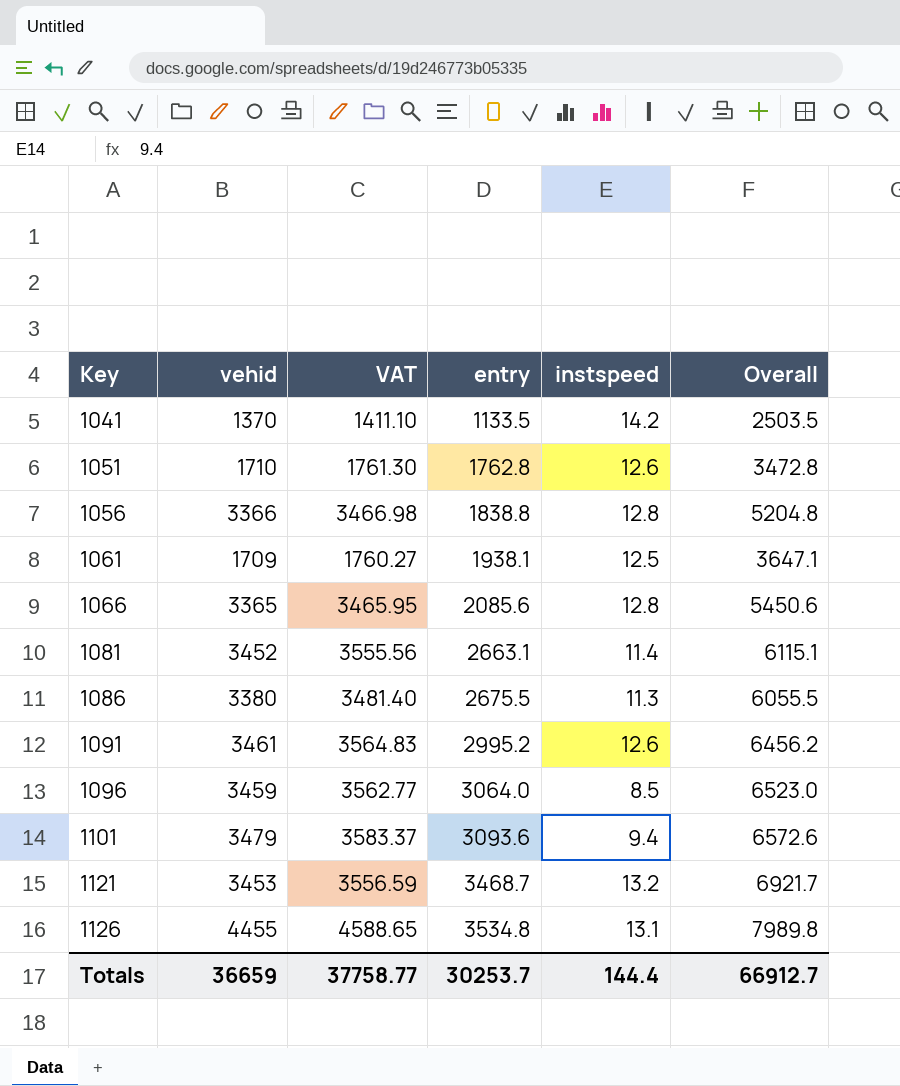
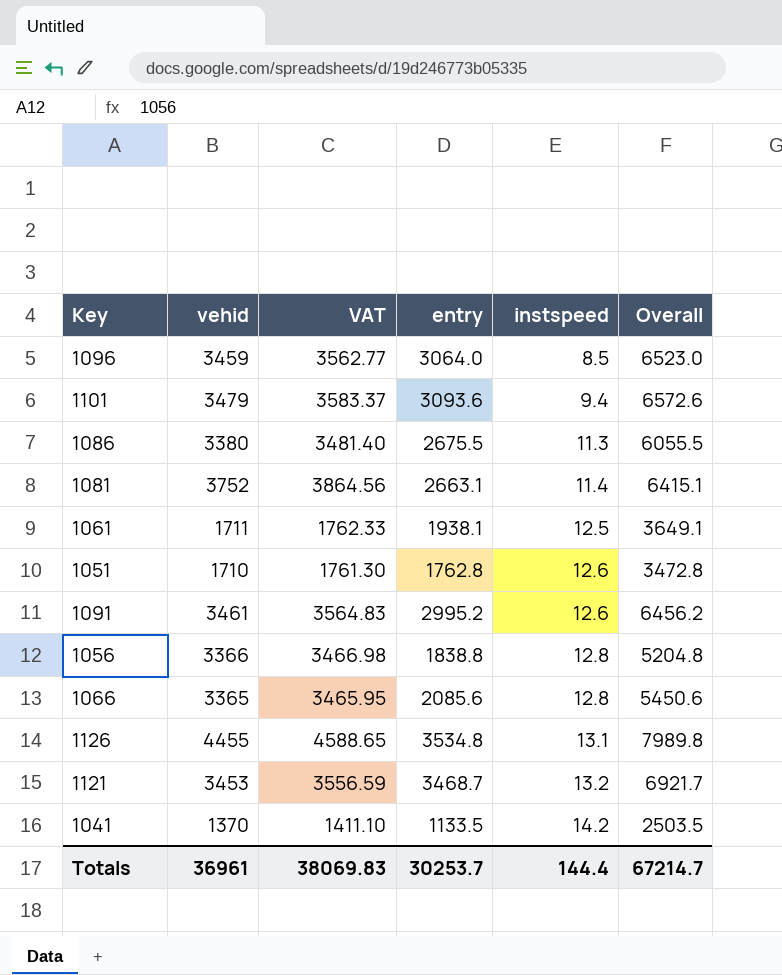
row order: Key ascending -> instspeed ascending
1081 | vehid: 3452 -> 3752
1081 | VAT: 3555.56 -> 3864.56
1081 | Overall: 6115.1 -> 6415.1
1061 | vehid: 1709 -> 1711
1061 | VAT: 1760.27 -> 1762.33
1061 | Overall: 3647.1 -> 3649.1
Totals | vehid: 36659 -> 36961
Totals | VAT: 37758.77 -> 38069.83
Totals | Overall: 66912.7 -> 67214.7

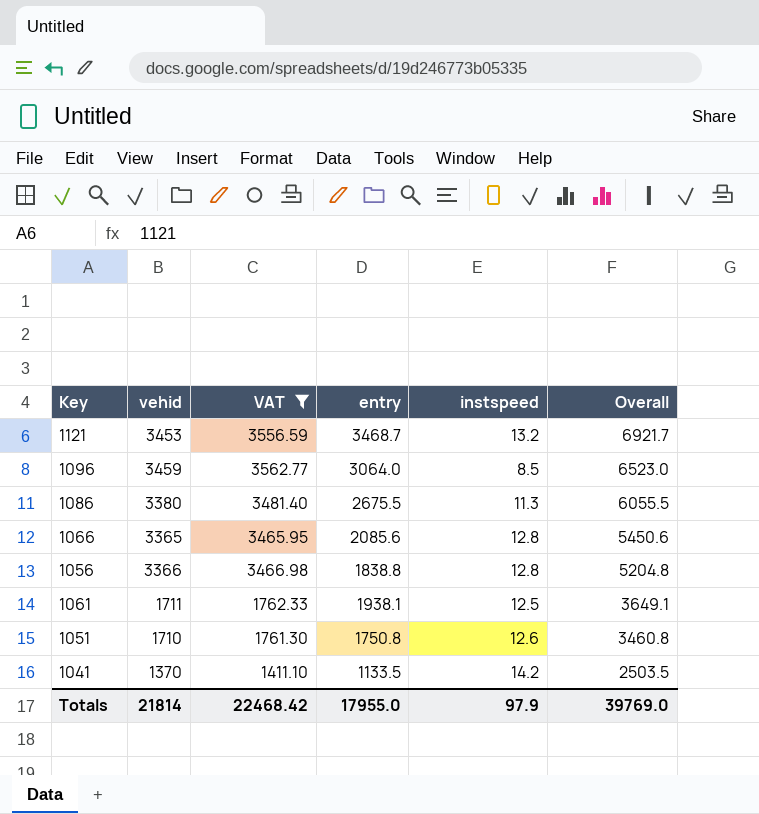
filter: none -> VAT <= 3562.77
row order: instspeed ascending -> Overall descending
1051 | entry: 1762.8 -> 1750.8
1051 | Overall: 3472.8 -> 3460.8
Totals | vehid: 36961 -> 21814
Totals | VAT: 38069.83 -> 22468.42
Totals | entry: 30253.7 -> 17955.0
Totals | instspeed: 144.4 -> 97.9
Totals | Overall: 67214.7 -> 39769.0

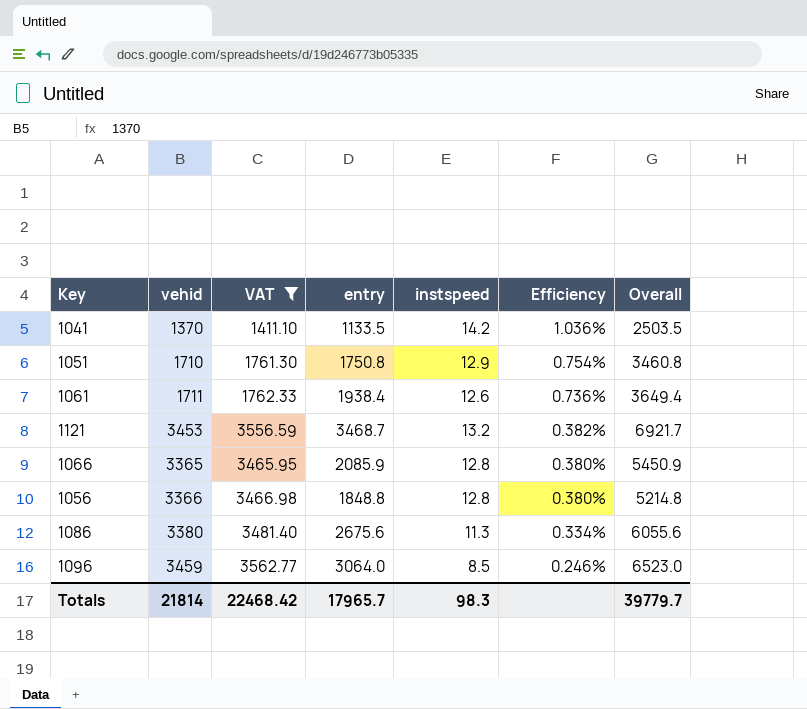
row order: Overall descending -> Efficiency descending
column Efficiency | formula: none -> [instspeed] / [vehid]
1051 | instspeed: 12.6 -> 12.9
1061 | entry: 1938.1 -> 1938.4
1061 | instspeed: 12.5 -> 12.6
1061 | Overall: 3649.1 -> 3649.4
1066 | entry: 2085.6 -> 2085.9
1066 | Overall: 5450.6 -> 5450.9
1056 | entry: 1838.8 -> 1848.8
1056 | Overall: 5204.8 -> 5214.8
1086 | entry: 2675.5 -> 2675.6
1086 | Overall: 6055.5 -> 6055.6
Totals | entry: 17955.0 -> 17965.7
Totals | instspeed: 97.9 -> 98.3
Totals | Overall: 39769.0 -> 39779.7

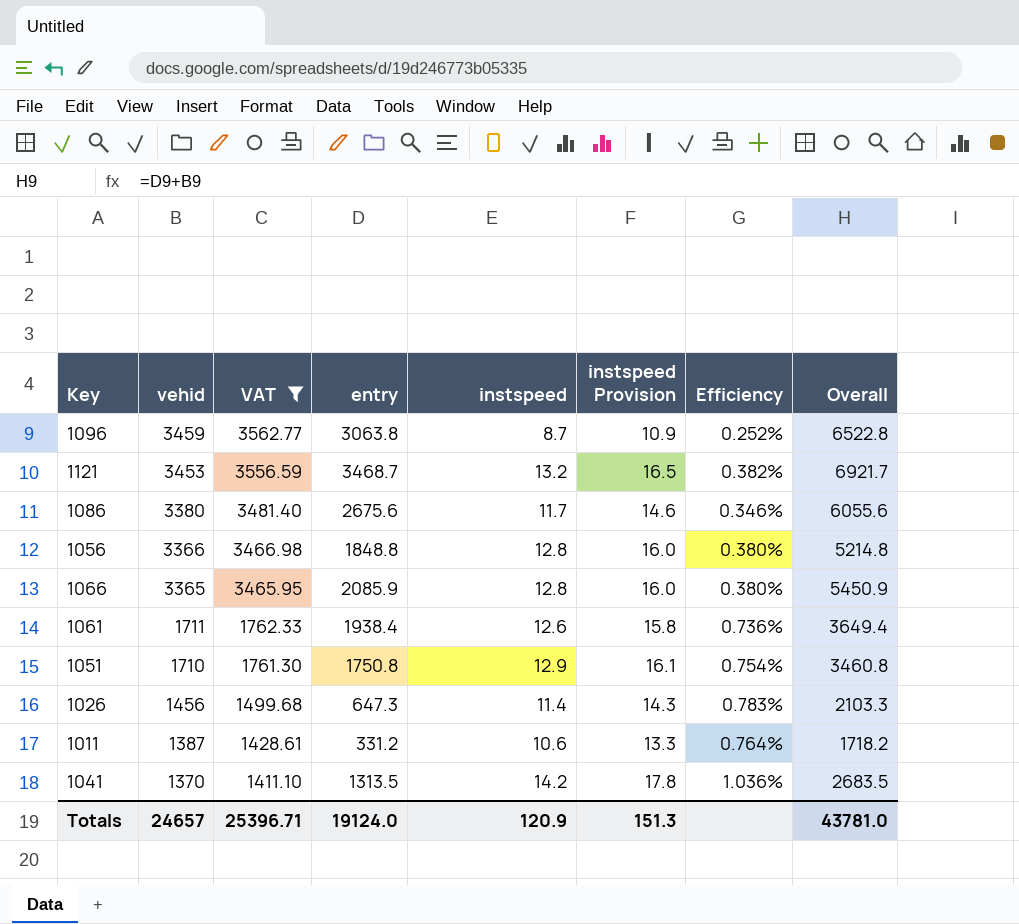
row order: Efficiency descending -> vehid descending
column instspeed Provision | formula: none -> [instspeed] * 1.25
1096 | entry: 3064.0 -> 3063.8
1096 | instspeed: 8.5 -> 8.7
1096 | Efficiency: 0.246% -> 0.252%
1096 | Overall: 6523.0 -> 6522.8
1086 | instspeed: 11.3 -> 11.7
1086 | Efficiency: 0.334% -> 0.346%
row 1026: none -> 1456 | 1499.68 | 647.3 | 11.4 | 14.3 | 0.783% | 2103.3
row 1011: none -> 1387 | 1428.61 | 331.2 | 10.6 | 13.3 | 0.764% | 1718.2
1041 | entry: 1133.5 -> 1313.5
1041 | Overall: 2503.5 -> 2683.5
Totals | vehid: 21814 -> 24657
Totals | VAT: 22468.42 -> 25396.71
Totals | entry: 17965.7 -> 19124.0
Totals | instspeed: 98.3 -> 120.9
Totals | Overall: 39779.7 -> 43781.0

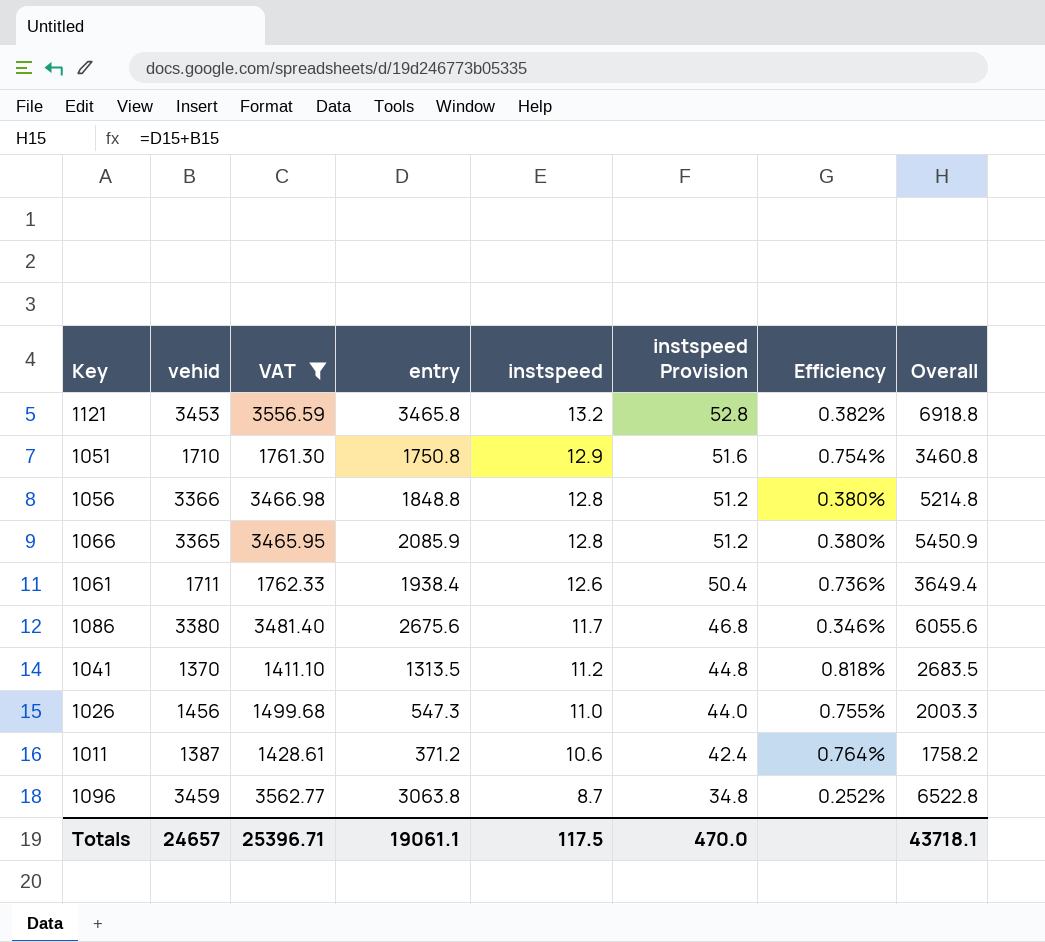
row order: vehid descending -> instspeed descending
column instspeed Provision | formula: [instspeed] * 1.25 -> [instspeed] * 4
1121 | entry: 3468.7 -> 3465.8
1121 | Overall: 6921.7 -> 6918.8
1041 | instspeed: 14.2 -> 11.2
1041 | Efficiency: 1.036% -> 0.818%
1026 | entry: 647.3 -> 547.3
1026 | instspeed: 11.4 -> 11.0
1026 | Efficiency: 0.783% -> 0.755%
1026 | Overall: 2103.3 -> 2003.3
1011 | entry: 331.2 -> 371.2
1011 | Overall: 1718.2 -> 1758.2
Totals | entry: 19124.0 -> 19061.1
Totals | instspeed: 120.9 -> 117.5
Totals | instspeed Provision: 151.3 -> 470.0
Totals | Overall: 43781.0 -> 43718.1

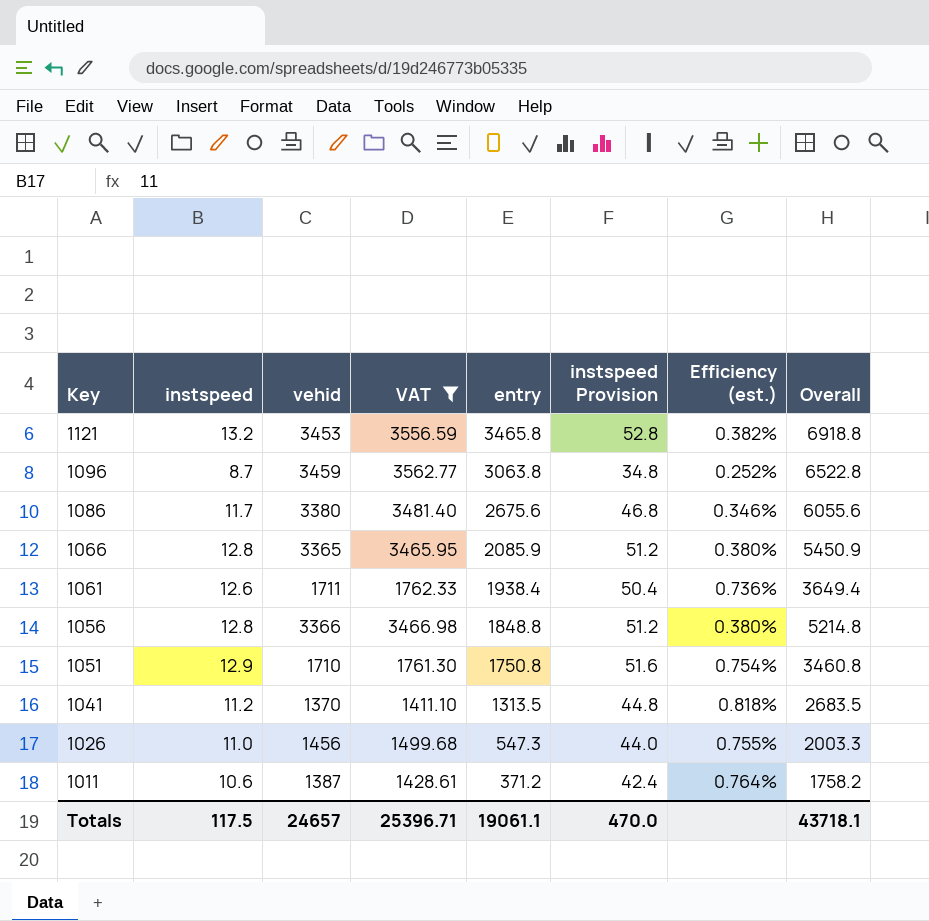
row order: instspeed descending -> Key descending
column instspeed | position: 5 -> 2
column name: Efficiency -> Efficiency (est.)

